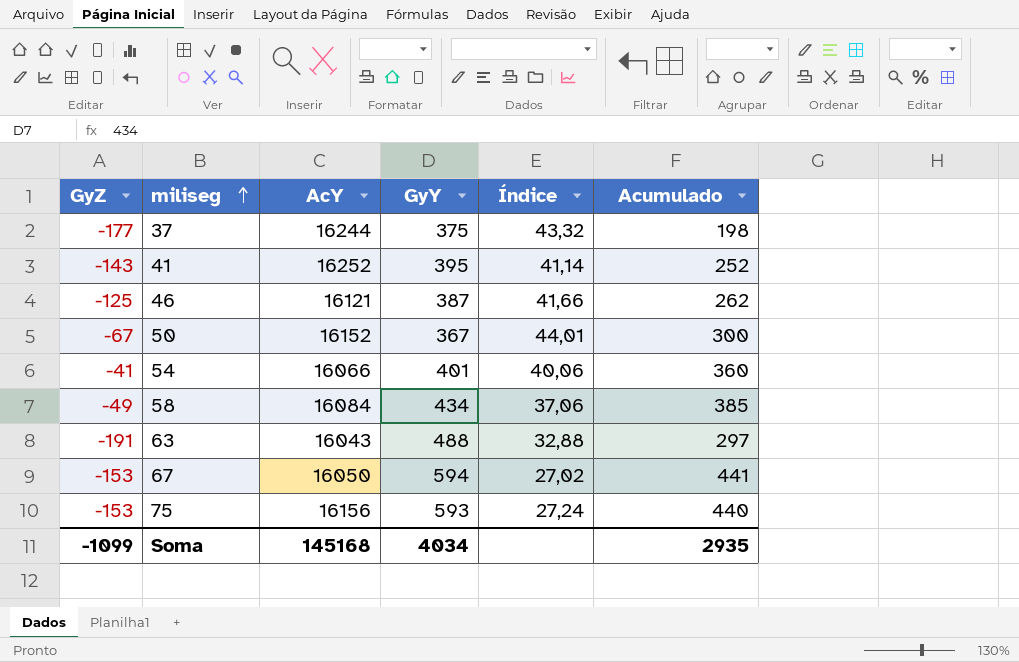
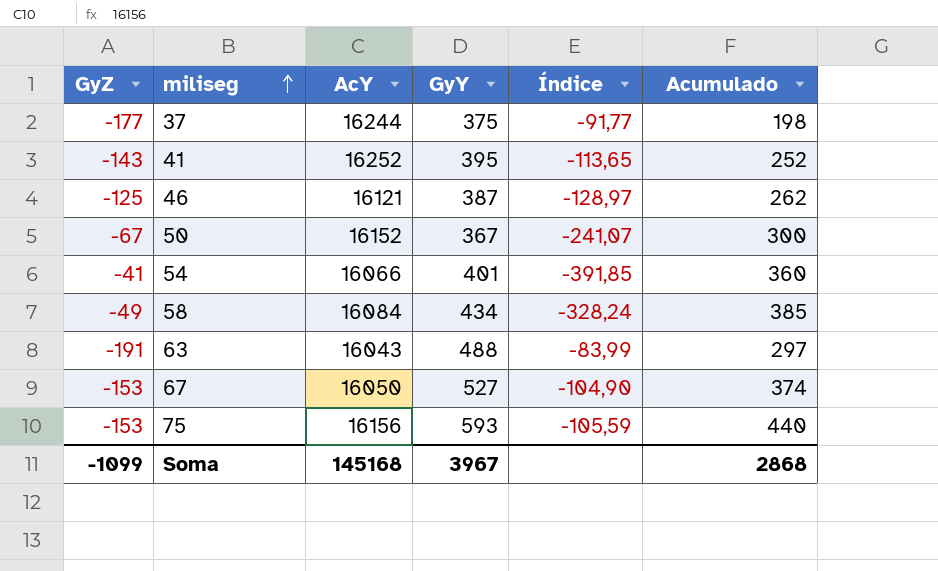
column Índice | formula: [AcY] / [GyY] -> [AcY] / [GyZ]
67 | GyY: 594 -> 527
67 | Acumulado: 441 -> 374
Soma | GyY: 4034 -> 3967
Soma | Acumulado: 2935 -> 2868

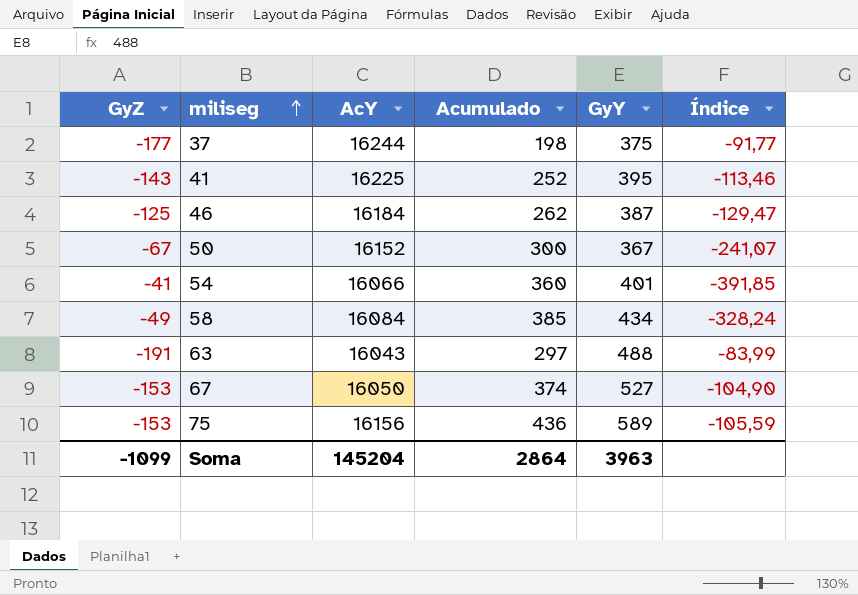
column Acumulado | position: 6 -> 4
41 | AcY: 16252 -> 16225
41 | Índice: -113,65 -> -113,46
46 | AcY: 16121 -> 16184
46 | Índice: -128,97 -> -129,47
75 | Acumulado: 440 -> 436
75 | GyY: 593 -> 589
Soma | AcY: 145168 -> 145204
Soma | Acumulado: 2868 -> 2864
Soma | GyY: 3967 -> 3963

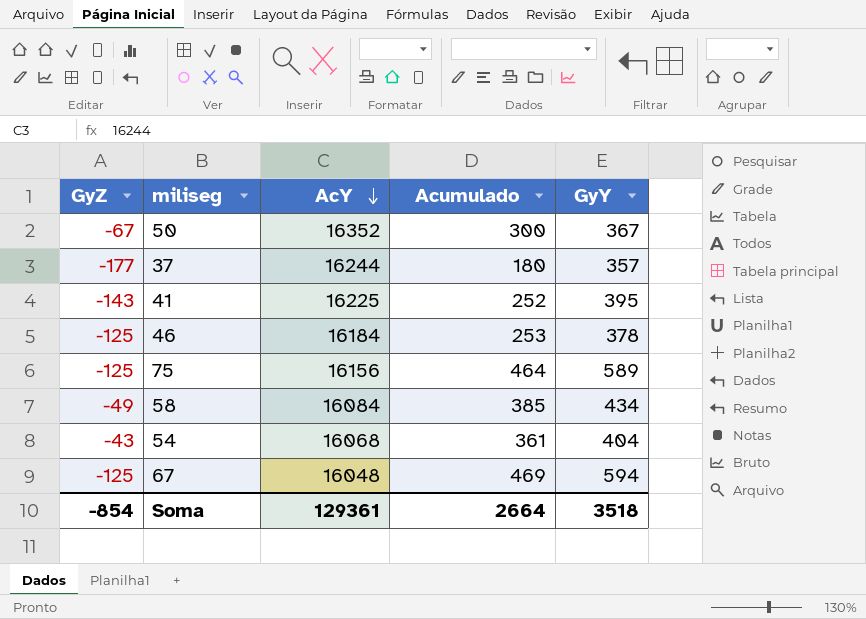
row order: miliseg ascending -> AcY descending
column Índice | formula: [AcY] / [GyZ] -> none
row 63: -191 | 16043 | 297 | 488 | -83,99 -> none
50 | AcY: 16152 -> 16352
37 | Acumulado: 198 -> 180
37 | GyY: 375 -> 357
46 | Acumulado: 262 -> 253
46 | GyY: 387 -> 378
75 | GyZ: -153 -> -125
75 | Acumulado: 436 -> 464
54 | GyZ: -41 -> -43
54 | AcY: 16066 -> 16068
54 | Acumulado: 360 -> 361
54 | GyY: 401 -> 404
67 | GyZ: -153 -> -125
67 | AcY: 16050 -> 16048
67 | Acumulado: 374 -> 469
67 | GyY: 527 -> 594
Soma | GyZ: -1099 -> -854
Soma | AcY: 145204 -> 129361
Soma | Acumulado: 2864 -> 2664
Soma | GyY: 3963 -> 3518

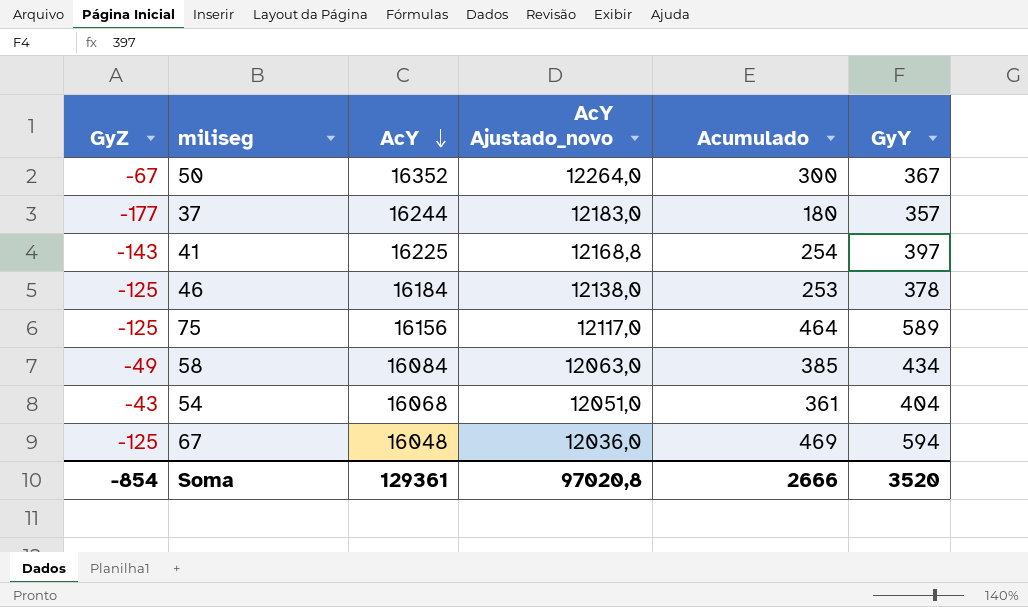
column AcY Ajustado_novo | formula: none -> [AcY] * 0,75
41 | Acumulado: 252 -> 254
41 | GyY: 395 -> 397
Soma | Acumulado: 2664 -> 2666
Soma | GyY: 3518 -> 3520

